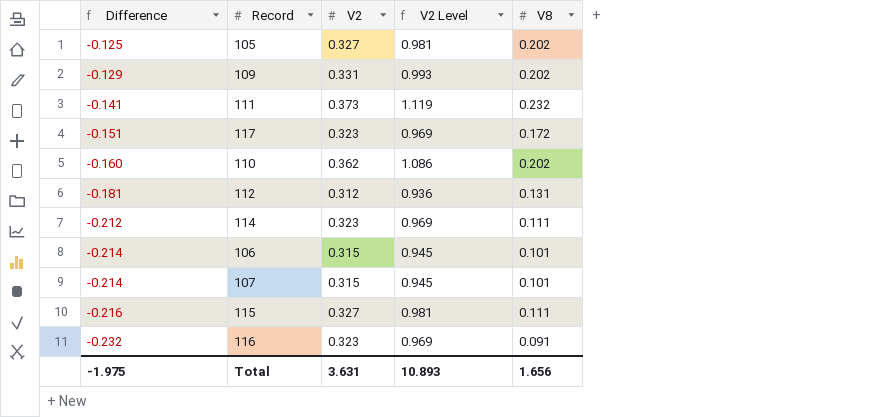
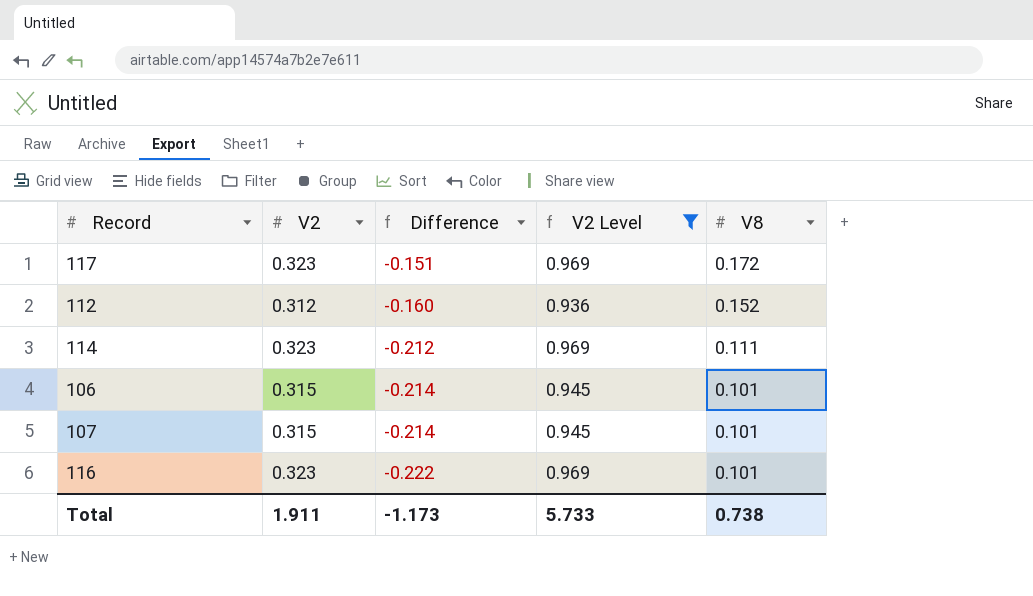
filter: none -> V2 Level <= 0.969
column Difference | position: 1 -> 3
112 | Difference: -0.181 -> -0.160
112 | V8: 0.131 -> 0.152
116 | Difference: -0.232 -> -0.222
116 | V8: 0.091 -> 0.101
Total | V2: 3.631 -> 1.911
Total | Difference: -1.975 -> -1.173
Total | V2 Level: 10.893 -> 5.733
Total | V8: 1.656 -> 0.738

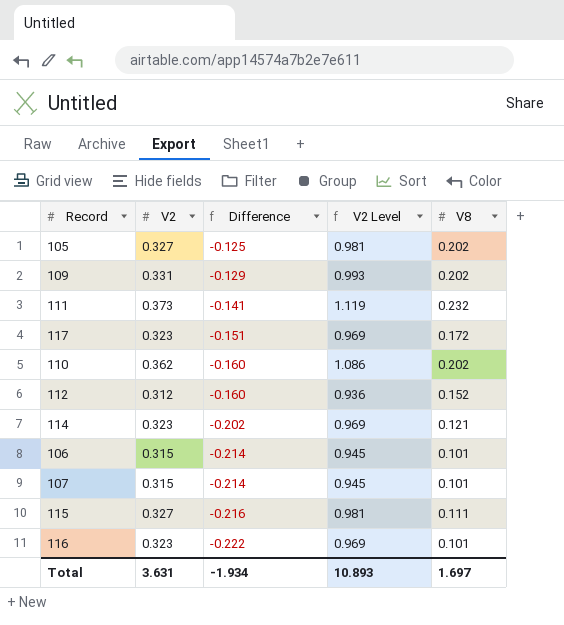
filter: V2 Level <= 0.969 -> none
114 | Difference: -0.212 -> -0.202
114 | V8: 0.111 -> 0.121
Total | V2: 1.911 -> 3.631
Total | Difference: -1.173 -> -1.934
Total | V2 Level: 5.733 -> 10.893
Total | V8: 0.738 -> 1.697

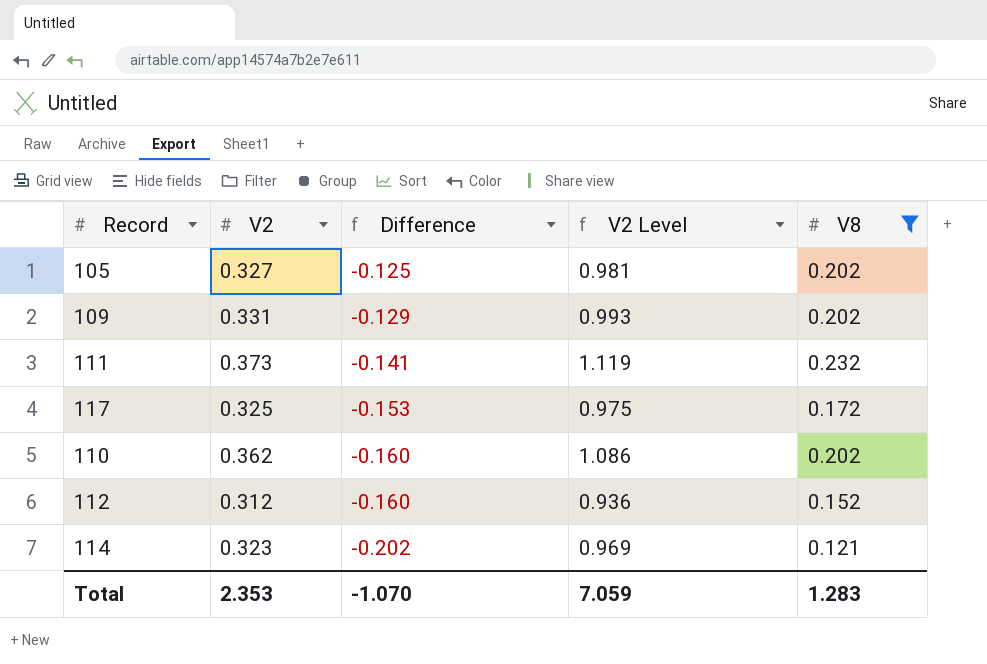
filter: none -> V8 >= 0.121
117 | V2: 0.323 -> 0.325
117 | Difference: -0.151 -> -0.153
117 | V2 Level: 0.969 -> 0.975
Total | V2: 3.631 -> 2.353
Total | Difference: -1.934 -> -1.070
Total | V2 Level: 10.893 -> 7.059
Total | V8: 1.697 -> 1.283

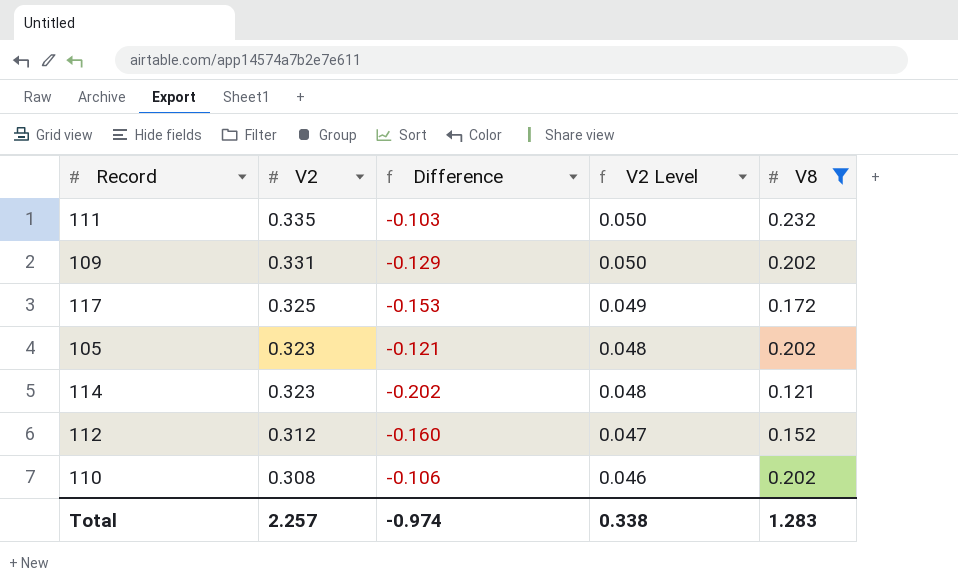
row order: Difference descending -> V2 descending
column V2 Level | formula: [V2] * 3 -> [V2] * 0.15
111 | V2: 0.373 -> 0.335
111 | Difference: -0.141 -> -0.103
105 | V2: 0.327 -> 0.323
105 | Difference: -0.125 -> -0.121
110 | V2: 0.362 -> 0.308
110 | Difference: -0.160 -> -0.106
Total | V2: 2.353 -> 2.257
Total | Difference: -1.070 -> -0.974
Total | V2 Level: 7.059 -> 0.338

